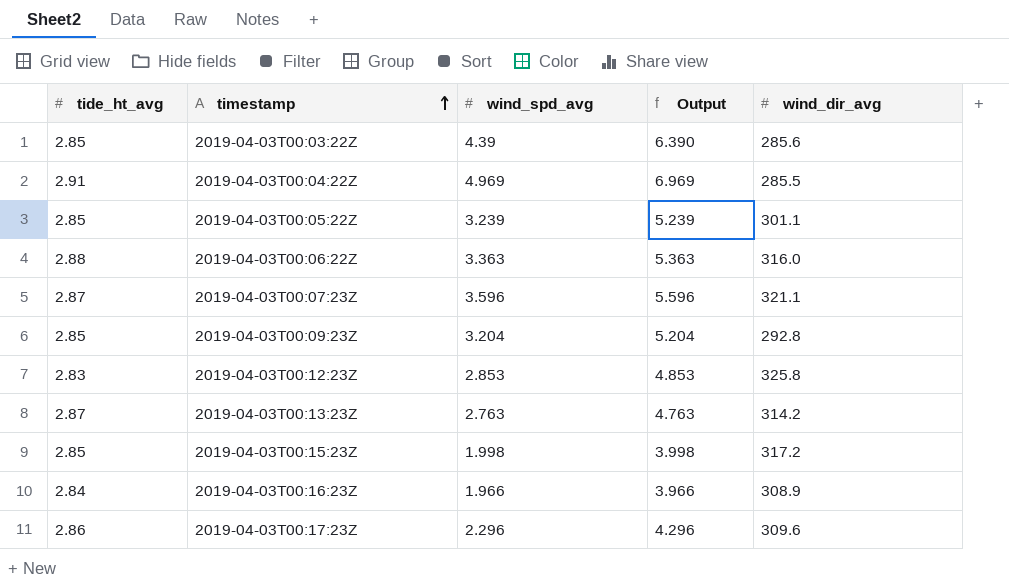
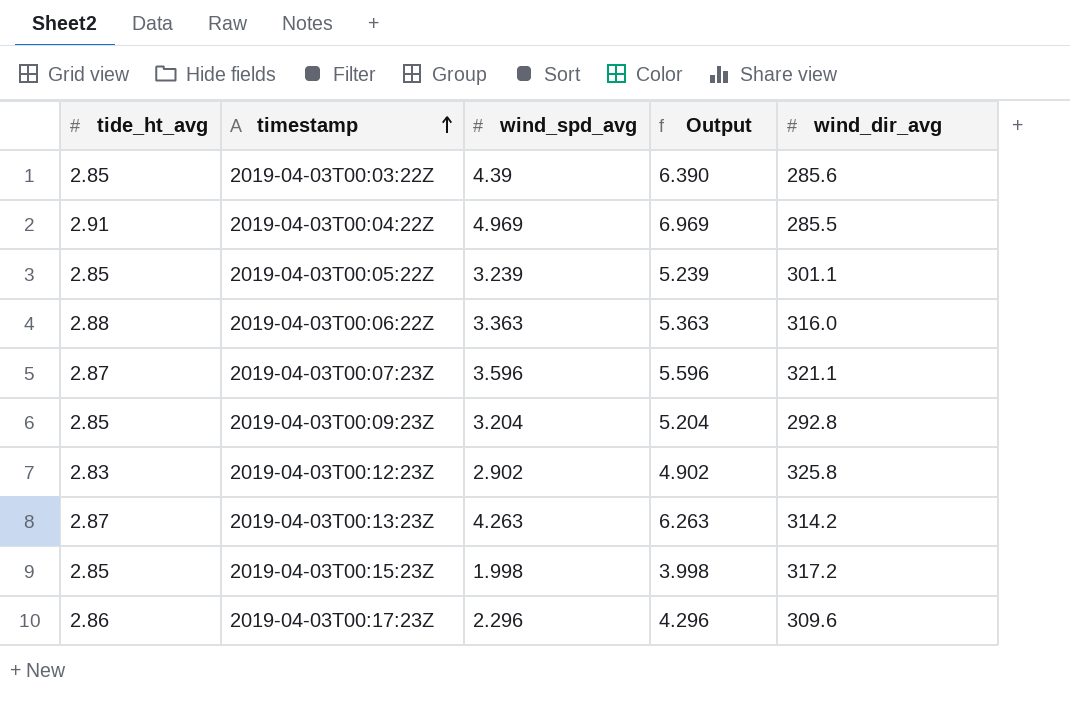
row 2019-04-03T00:16:23Z: 2.84 | 1.966 | 3.966 | 308.9 -> none
2019-04-03T00:12:23Z | wind_spd_avg: 2.853 -> 2.902
2019-04-03T00:12:23Z | Output: 4.853 -> 4.902
2019-04-03T00:13:23Z | wind_spd_avg: 2.763 -> 4.263
2019-04-03T00:13:23Z | Output: 4.763 -> 6.263

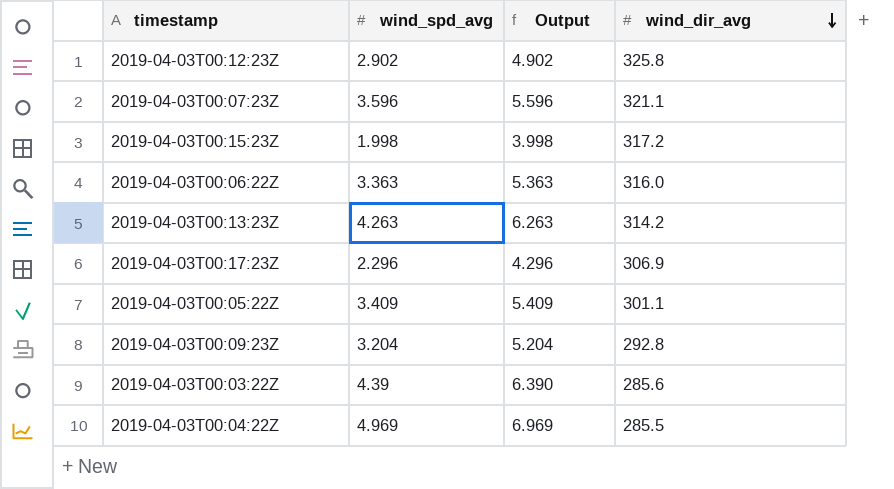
row order: timestamp ascending -> wind_dir_avg descending
column tide_ht_avg | position: 1 -> none
2019-04-03T00:17:23Z | wind_dir_avg: 309.6 -> 306.9
2019-04-03T00:05:22Z | wind_spd_avg: 3.239 -> 3.409
2019-04-03T00:05:22Z | Output: 5.239 -> 5.409

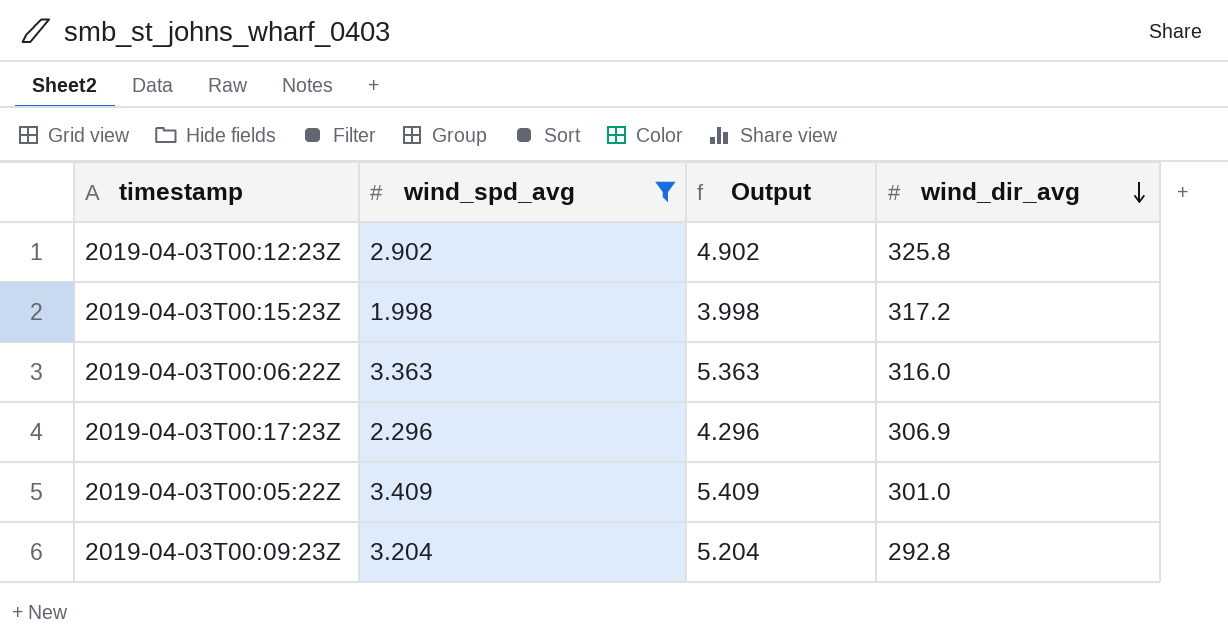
filter: none -> wind_spd_avg <= 3.409
2019-04-03T00:05:22Z | wind_dir_avg: 301.1 -> 301.0

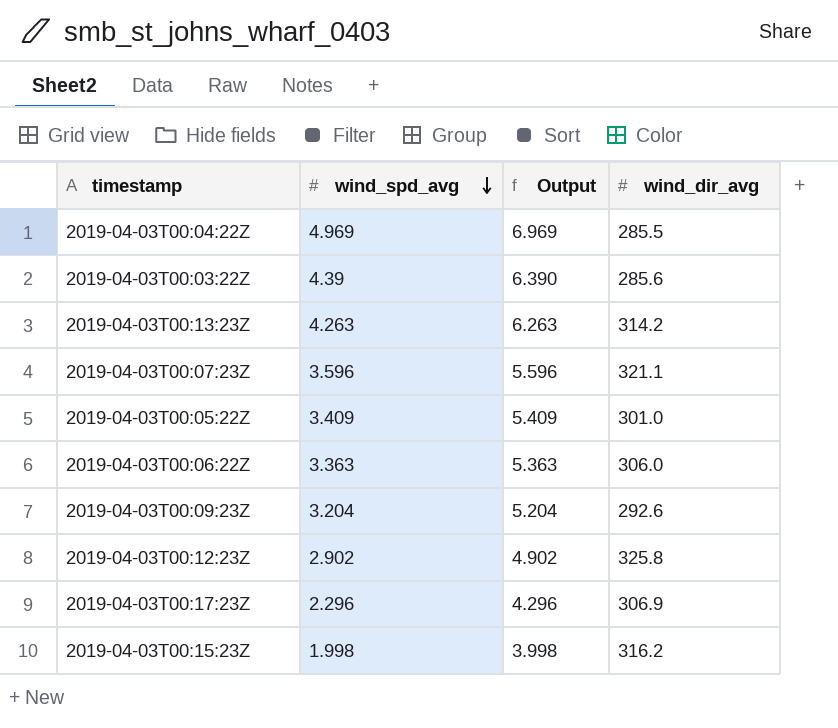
filter: wind_spd_avg <= 3.409 -> none
row order: wind_dir_avg descending -> wind_spd_avg descending
2019-04-03T00:06:22Z | wind_dir_avg: 316.0 -> 306.0
2019-04-03T00:09:23Z | wind_dir_avg: 292.8 -> 292.6
2019-04-03T00:15:23Z | wind_dir_avg: 317.2 -> 316.2

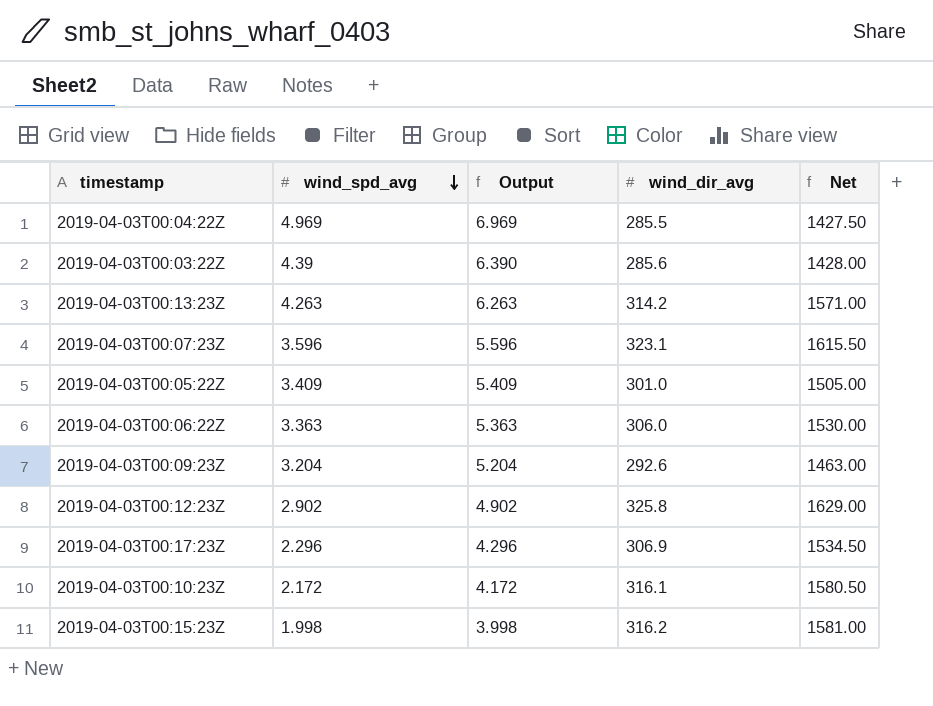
column Net | formula: none -> [wind_dir_avg] * 5
2019-04-03T00:07:23Z | wind_dir_avg: 321.1 -> 323.1
row 2019-04-03T00:10:23Z: none -> 2.172 | 4.172 | 316.1 | 1580.50

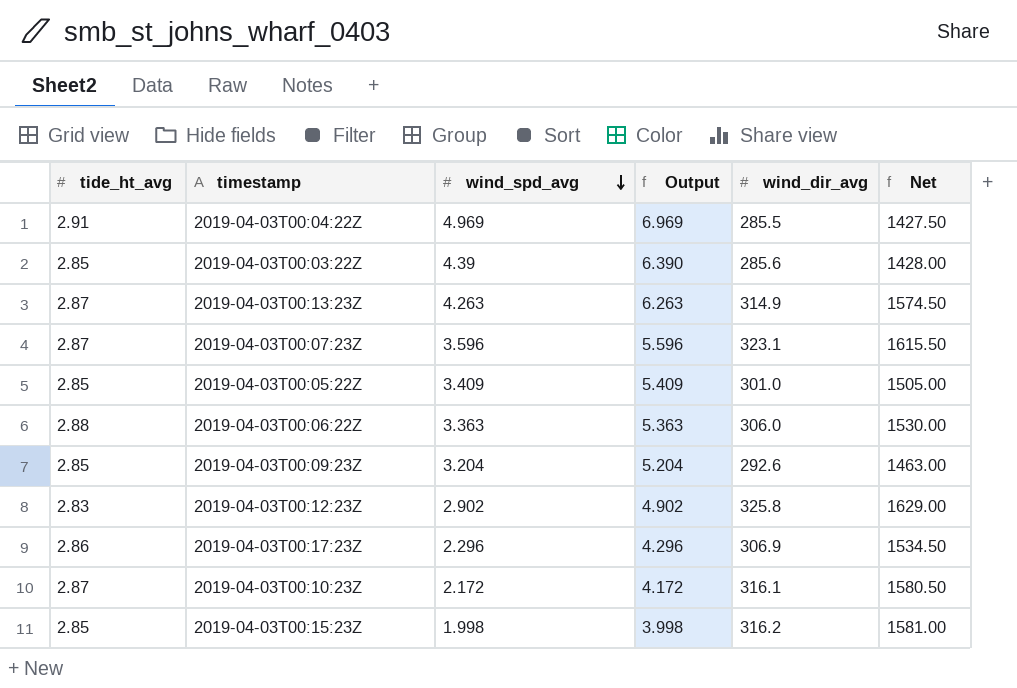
column tide_ht_avg | position: none -> 1
2019-04-03T00:13:23Z | wind_dir_avg: 314.2 -> 314.9
2019-04-03T00:13:23Z | Net: 1571.00 -> 1574.50

